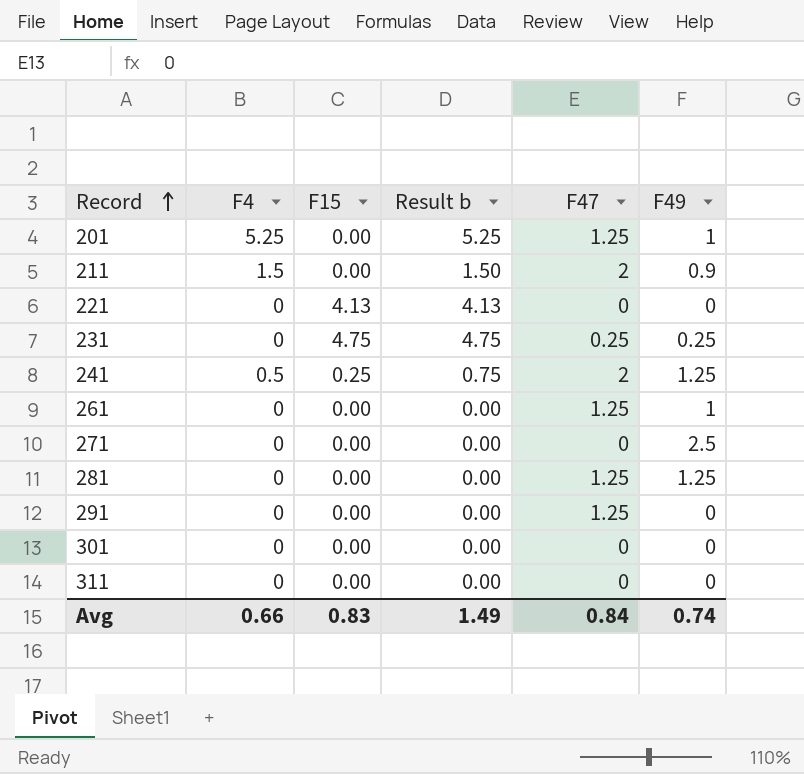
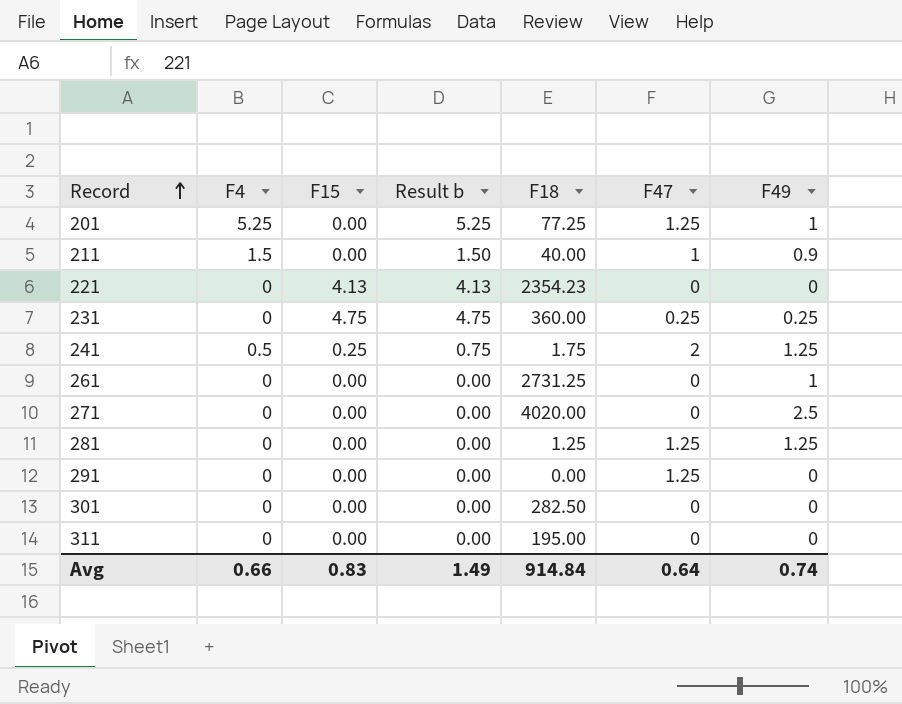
column F18 | position: none -> 5
211 | F47: 2 -> 1
261 | F47: 1.25 -> 0
Avg | F47: 0.84 -> 0.64

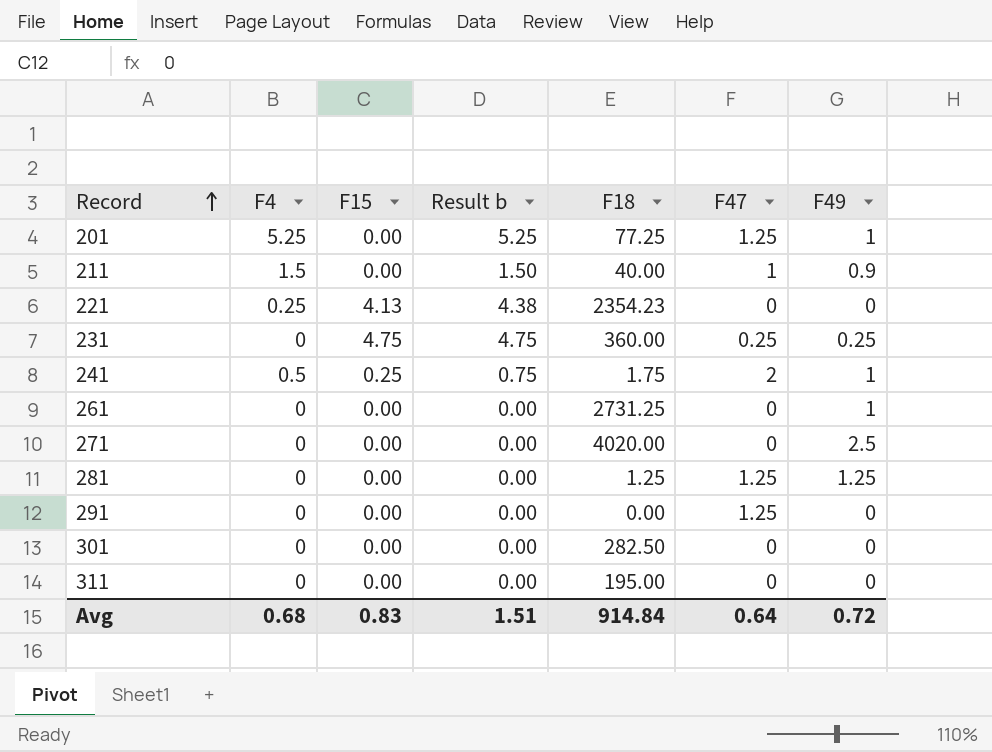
221 | F4: 0 -> 0.25
221 | Result b: 4.13 -> 4.38
241 | F49: 1.25 -> 1
Avg | F4: 0.66 -> 0.68
Avg | Result b: 1.49 -> 1.51
Avg | F49: 0.74 -> 0.72

